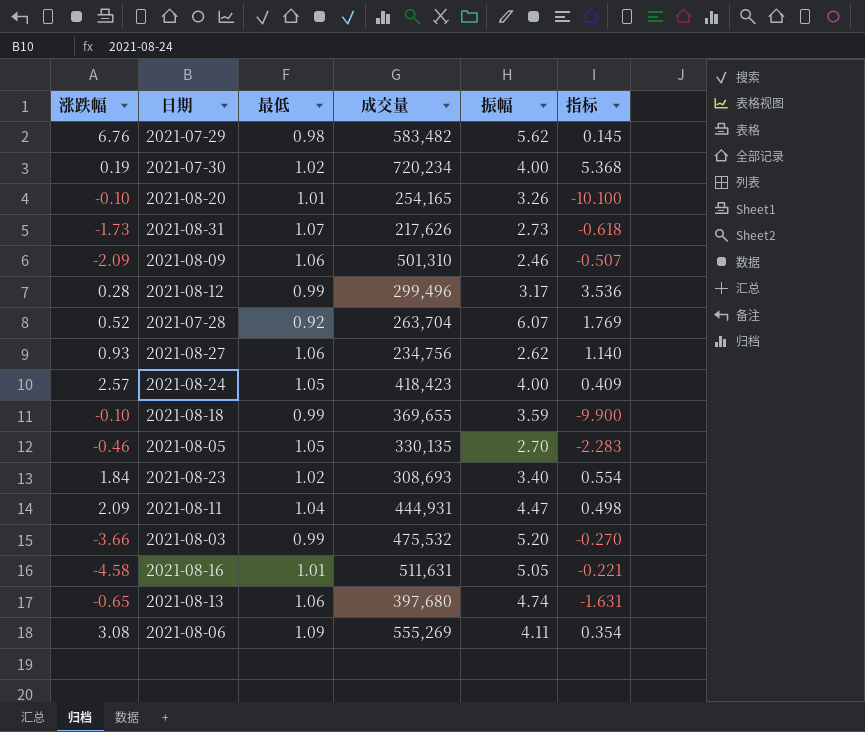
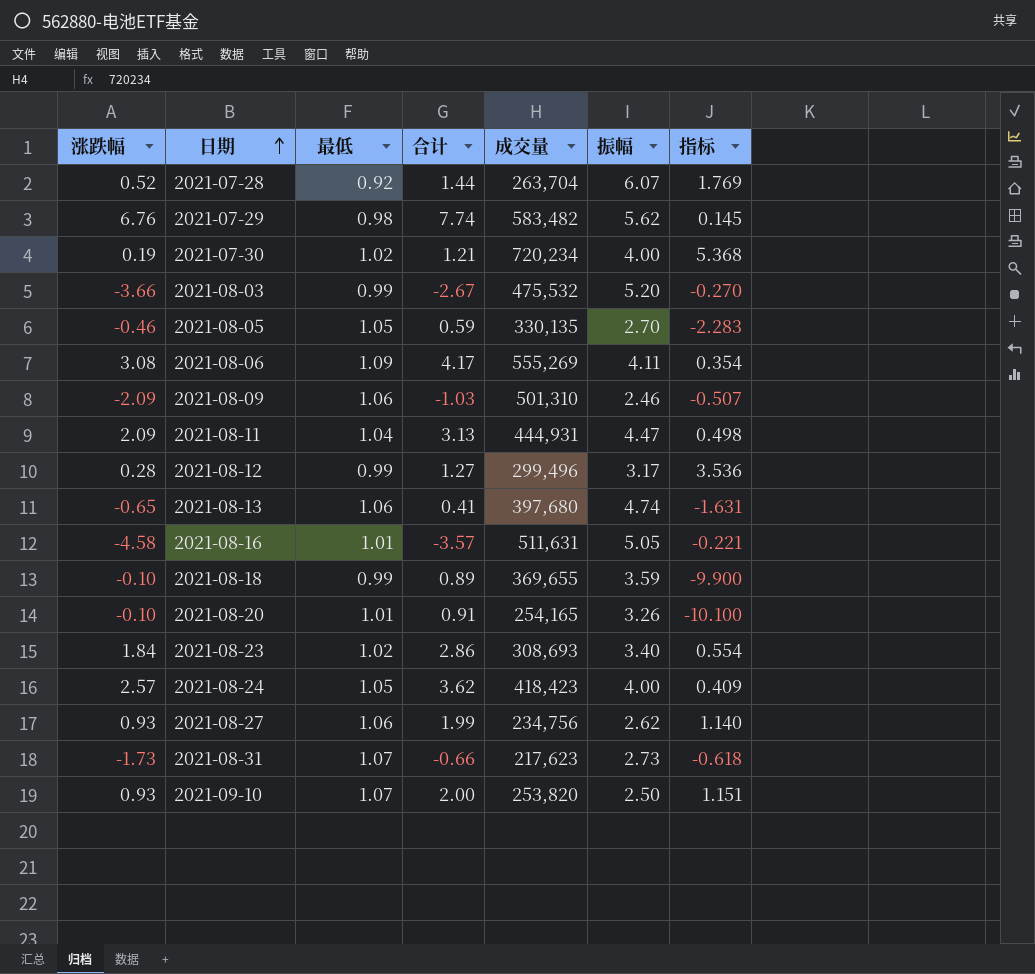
row order: none -> 日期 ascending
column 合计 | formula: none -> [涨跌幅] + [最低]
2021-08-31 | 成交量: 217,626 -> 217,623
row 2021-09-10: none -> 0.93 | 1.07 | 2.00 | 253,820 | 2.50 | 1.151

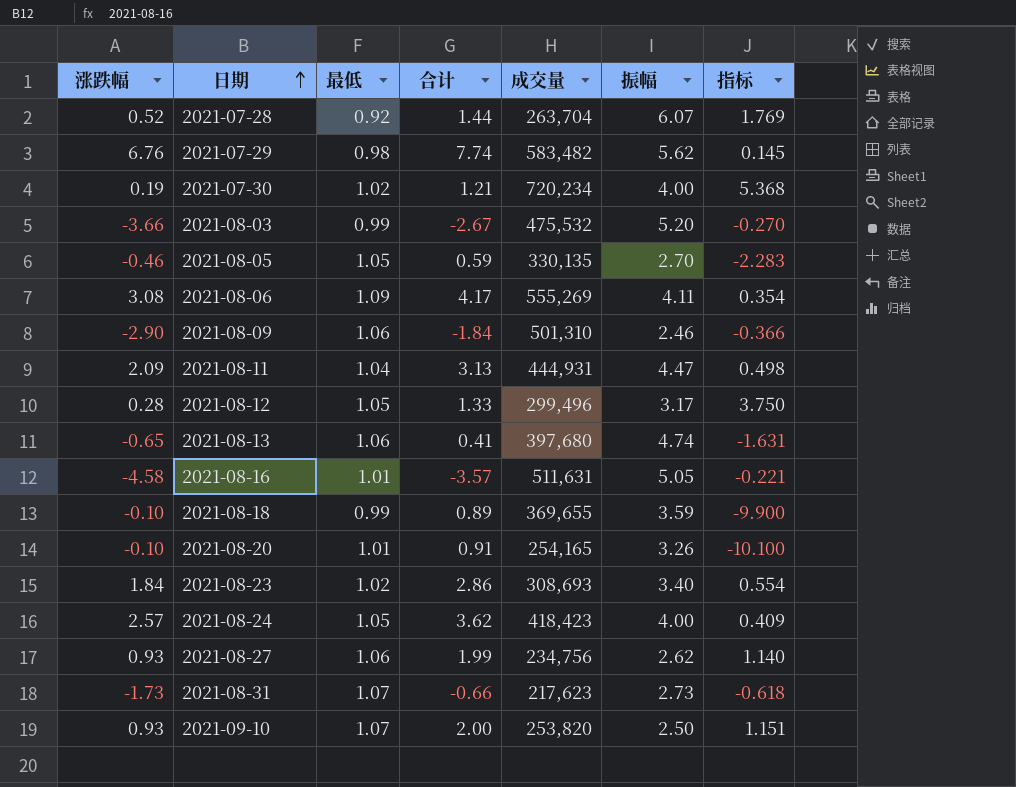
2021-08-09 | 涨跌幅: -2.09 -> -2.90
2021-08-09 | 合计: -1.03 -> -1.84
2021-08-09 | 指标: -0.507 -> -0.366
2021-08-12 | 最低: 0.99 -> 1.05
2021-08-12 | 合计: 1.27 -> 1.33
2021-08-12 | 指标: 3.536 -> 3.750

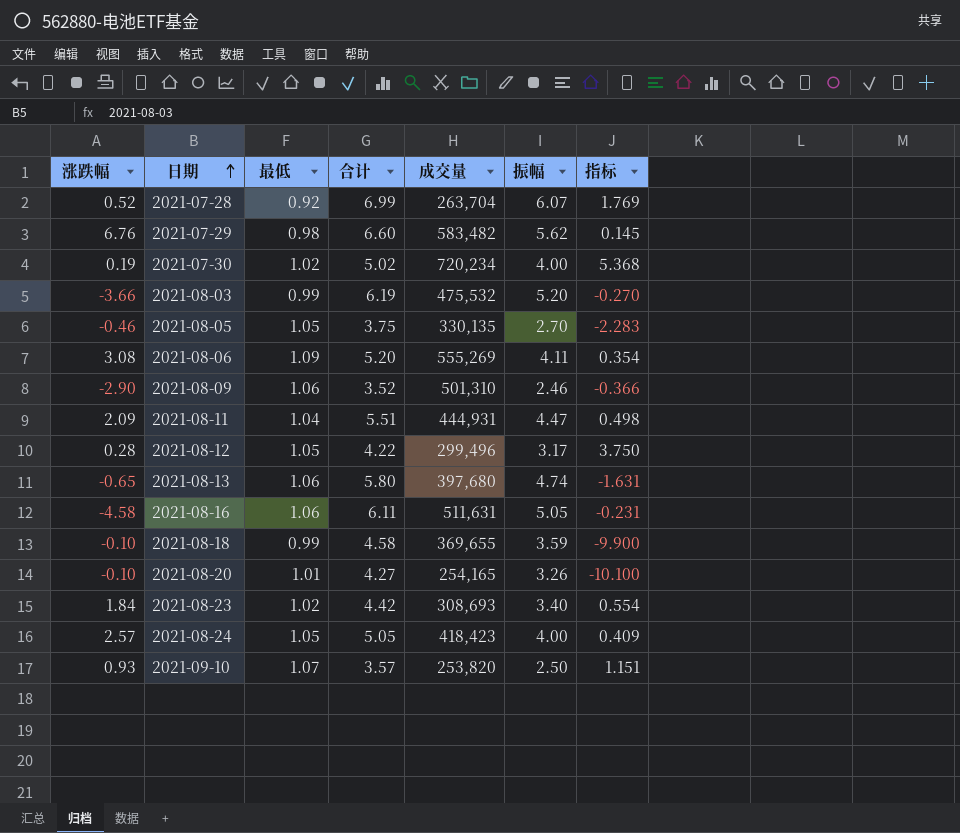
column 合计 | formula: [涨跌幅] + [最低] -> [最低] + [振幅]
row 2021-08-27: 0.93 | 1.06 | 1.99 | 234,756 | 2.62 | 1.140 -> none
row 2021-08-31: -1.73 | 1.07 | -0.66 | 217,623 | 2.73 | -0.618 -> none
2021-08-16 | 最低: 1.01 -> 1.06
2021-08-16 | 指标: -0.221 -> -0.231

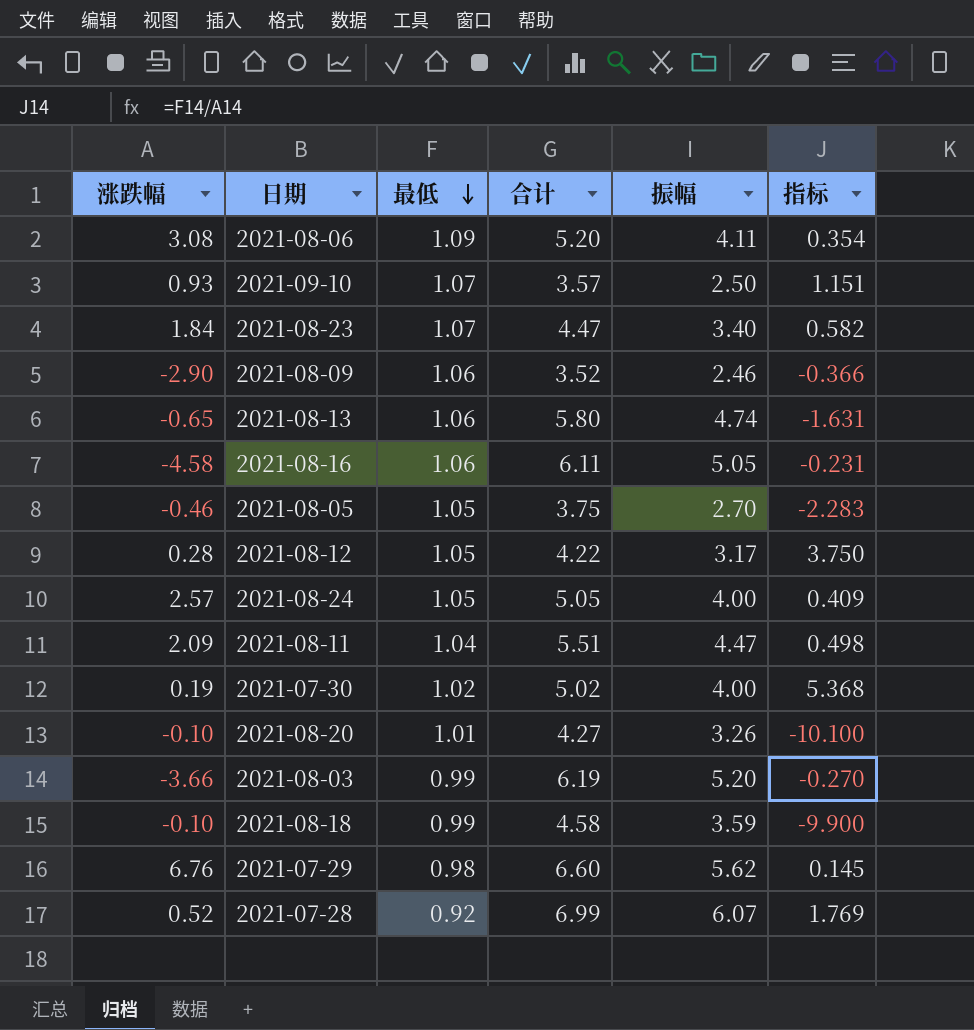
row order: 日期 ascending -> 最低 descending
column 成交量 | position: 5 -> none
2021-08-23 | 最低: 1.02 -> 1.07
2021-08-23 | 合计: 4.42 -> 4.47
2021-08-23 | 指标: 0.554 -> 0.582

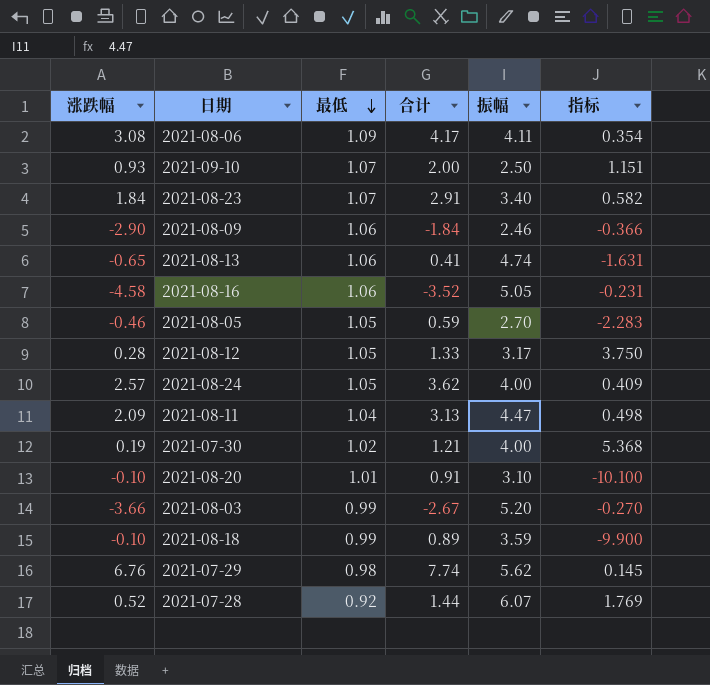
column 合计 | formula: [最低] + [振幅] -> [涨跌幅] + [最低]
2021-08-20 | 振幅: 3.26 -> 3.10

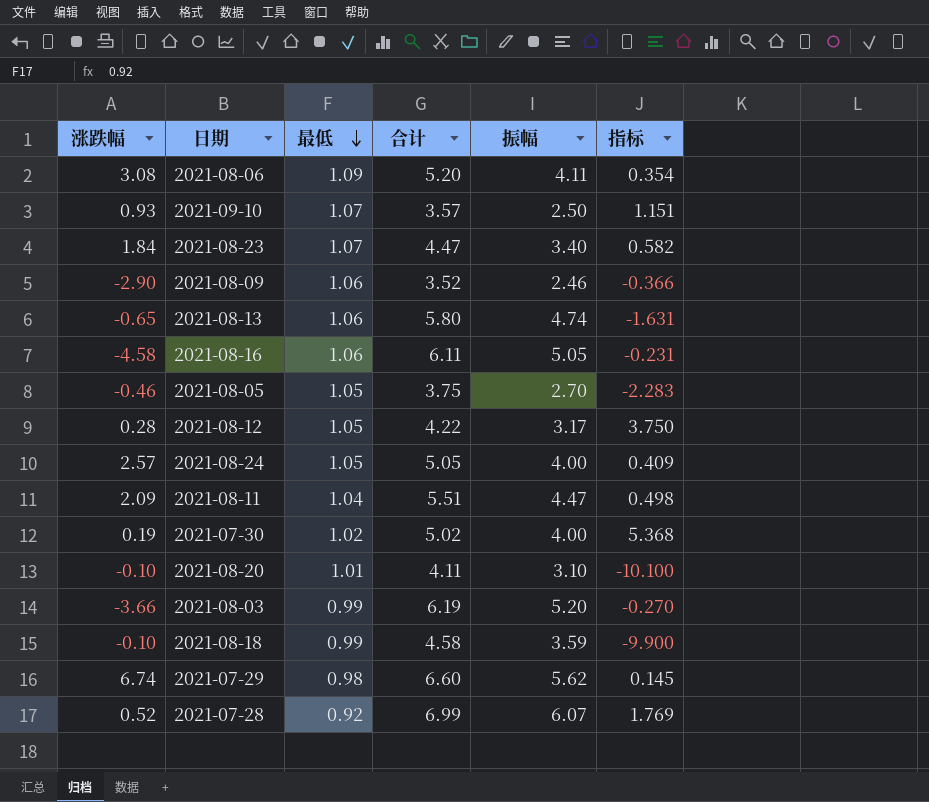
column 合计 | formula: [涨跌幅] + [最低] -> [最低] + [振幅]
2021-07-29 | 涨跌幅: 6.76 -> 6.74

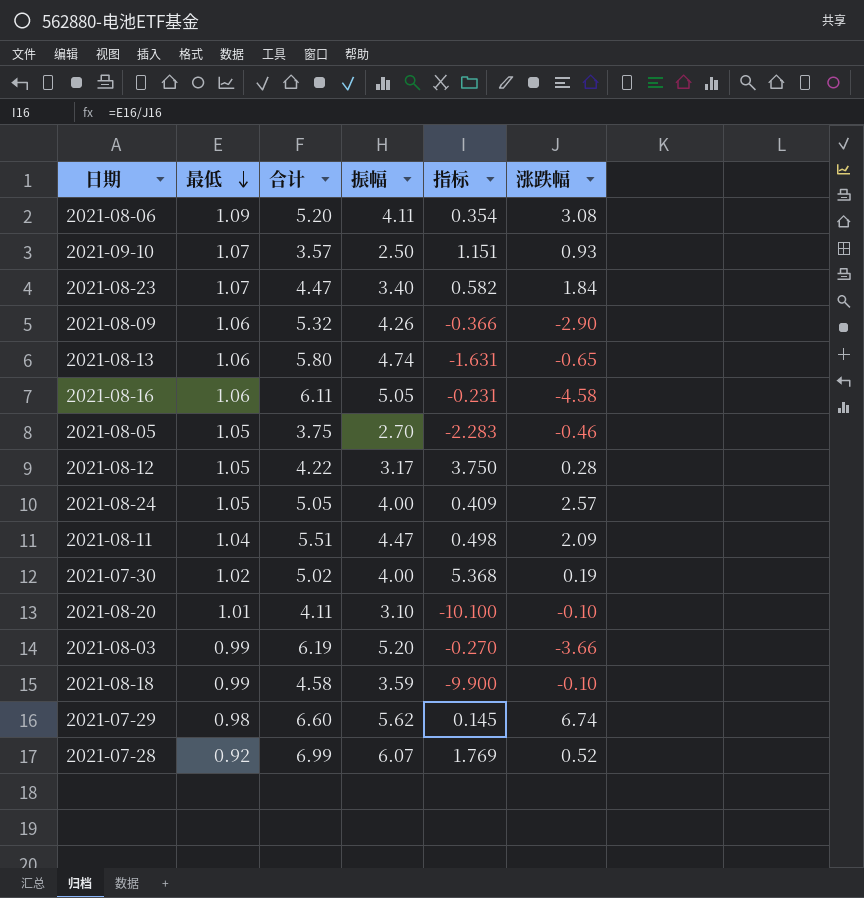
column 涨跌幅 | position: 1 -> 6
2021-08-09 | 合计: 3.52 -> 5.32
2021-08-09 | 振幅: 2.46 -> 4.26

